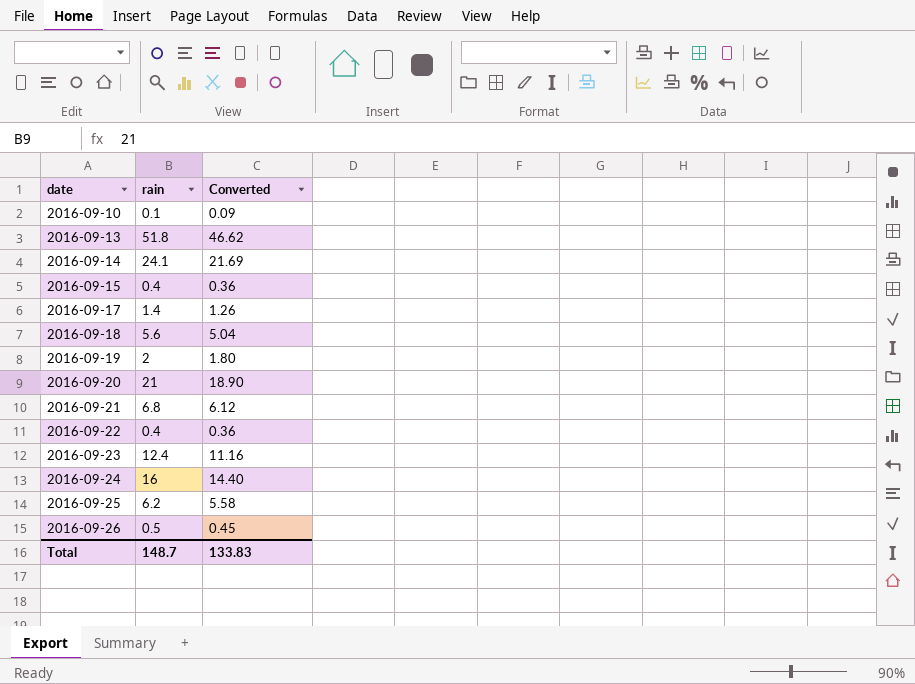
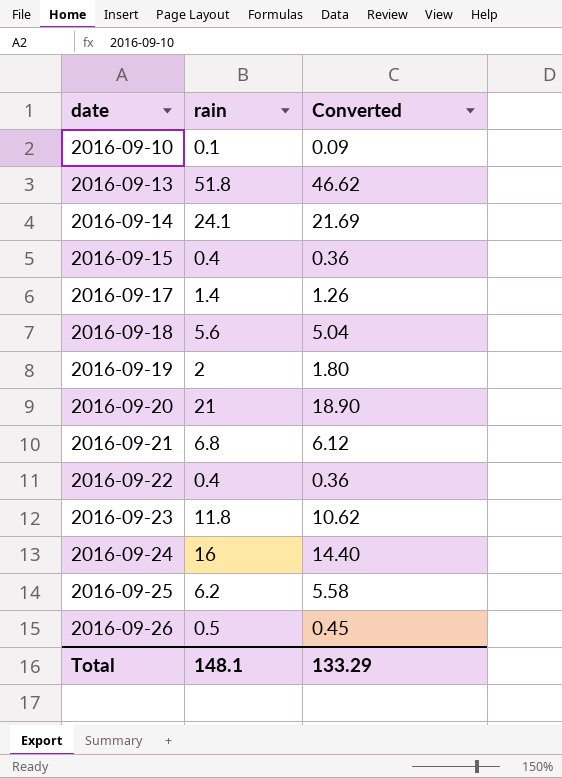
2016-09-23 | rain: 12.4 -> 11.8
2016-09-23 | Converted: 11.16 -> 10.62
Total | rain: 148.7 -> 148.1
Total | Converted: 133.83 -> 133.29

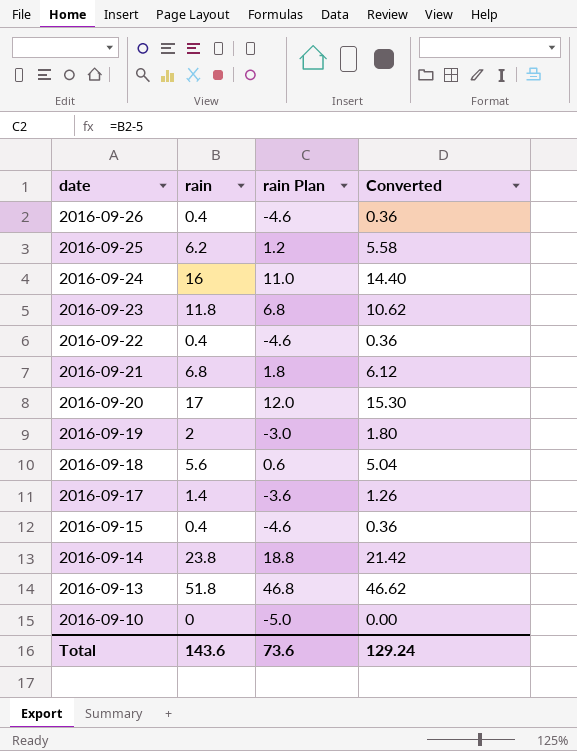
row order: date ascending -> date descending
column rain Plan | formula: none -> [rain] - 5
2016-09-26 | rain: 0.5 -> 0.4
2016-09-26 | Converted: 0.45 -> 0.36
2016-09-20 | rain: 21 -> 17
2016-09-20 | Converted: 18.90 -> 15.30
2016-09-14 | rain: 24.1 -> 23.8
2016-09-14 | Converted: 21.69 -> 21.42
2016-09-10 | rain: 0.1 -> 0
2016-09-10 | Converted: 0.09 -> 0.00
Total | rain: 148.1 -> 143.6
Total | Converted: 133.29 -> 129.24

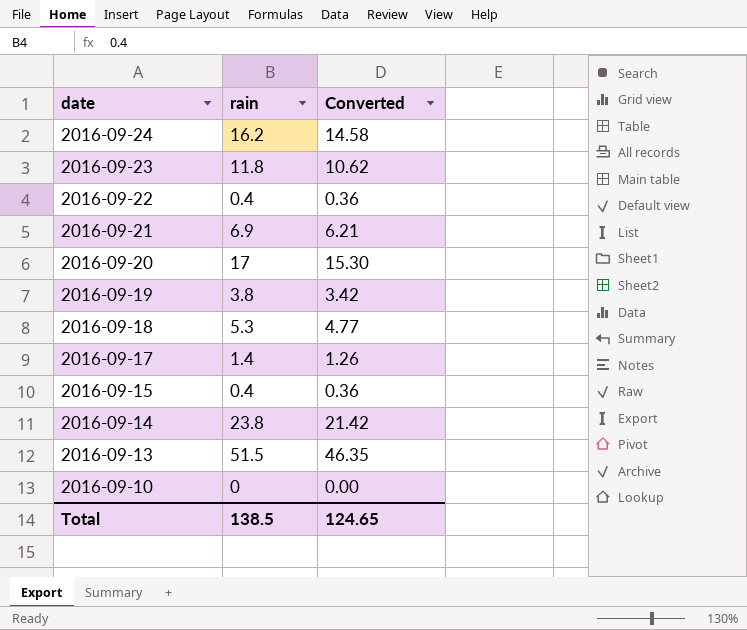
column rain Plan | formula: [rain] - 5 -> none
row 2016-09-26: 0.4 | -4.6 | 0.36 -> none
row 2016-09-25: 6.2 | 1.2 | 5.58 -> none
2016-09-24 | rain: 16 -> 16.2
2016-09-24 | Converted: 14.40 -> 14.58
2016-09-21 | rain: 6.8 -> 6.9
2016-09-21 | Converted: 6.12 -> 6.21
2016-09-19 | rain: 2 -> 3.8
2016-09-19 | Converted: 1.80 -> 3.42
2016-09-18 | rain: 5.6 -> 5.3
2016-09-18 | Converted: 5.04 -> 4.77
2016-09-13 | rain: 51.8 -> 51.5
2016-09-13 | Converted: 46.62 -> 46.35
Total | rain: 143.6 -> 138.5
Total | Converted: 129.24 -> 124.65

